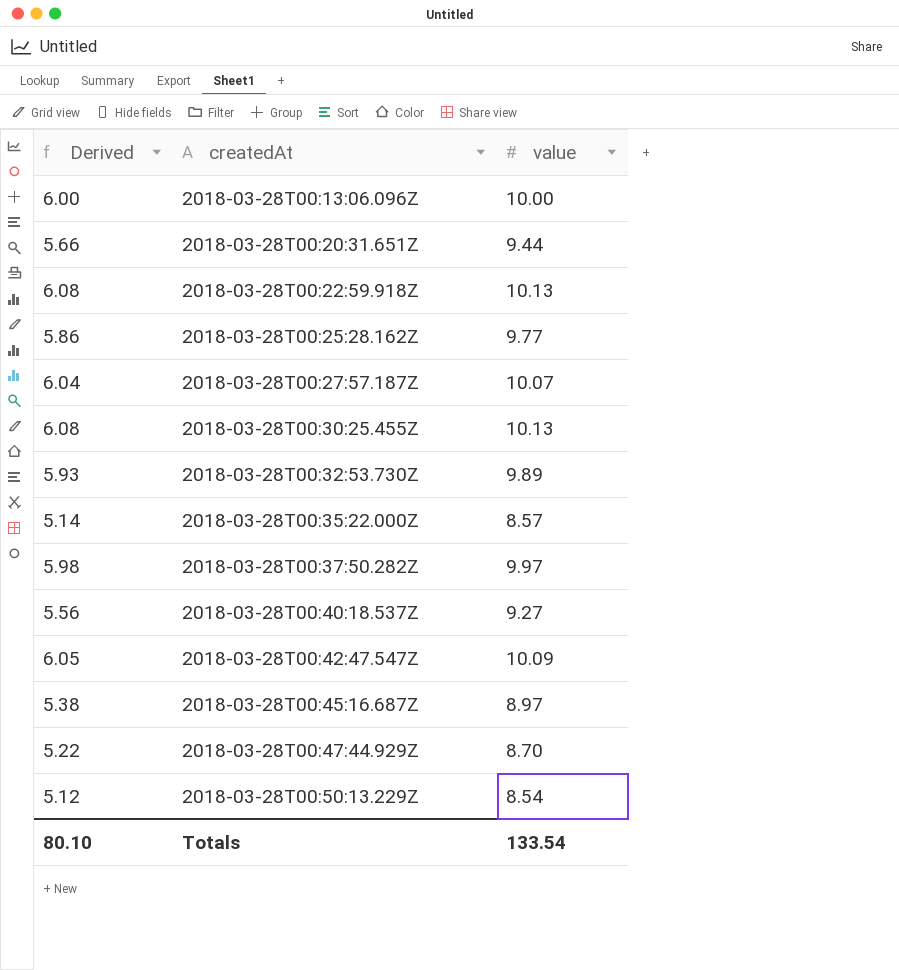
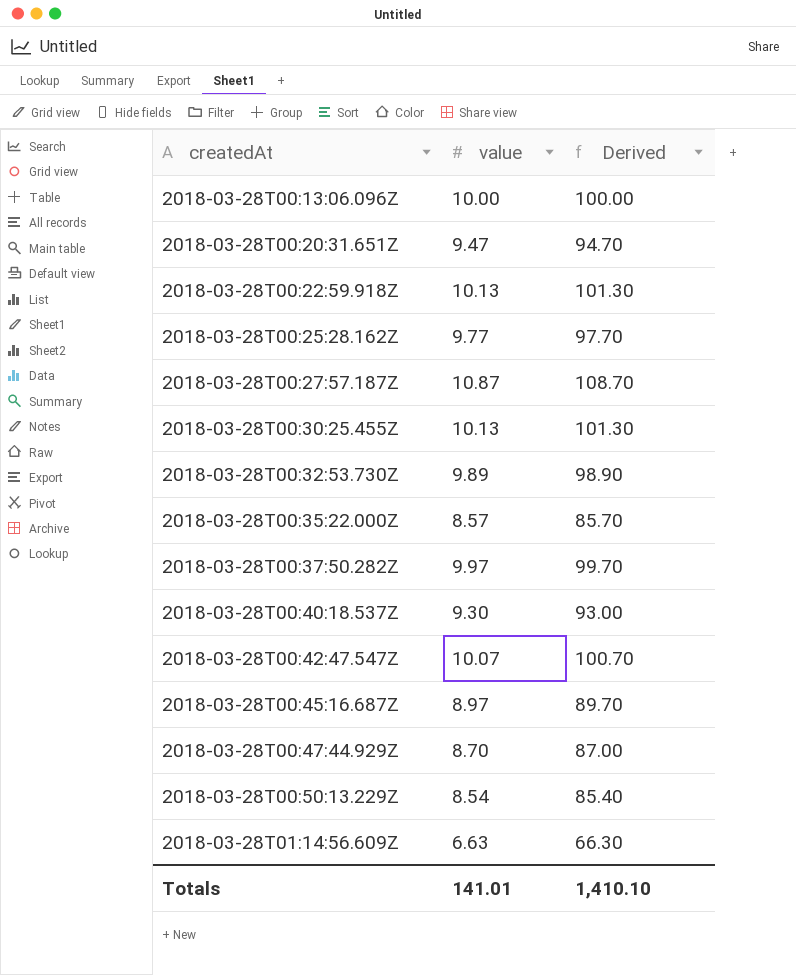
column Derived | formula: [value] * 0.6 -> [value] * 10
column Derived | position: 1 -> 3
2018-03-28T00:20:31.651Z | value: 9.44 -> 9.47
2018-03-28T00:27:57.187Z | value: 10.07 -> 10.87
2018-03-28T00:40:18.537Z | value: 9.27 -> 9.30
2018-03-28T00:42:47.547Z | value: 10.09 -> 10.07
row 2018-03-28T01:14:56.609Z: none -> 6.63 | 66.30
Totals | value: 133.54 -> 141.01
Totals | Derived: 80.10 -> 1,410.10

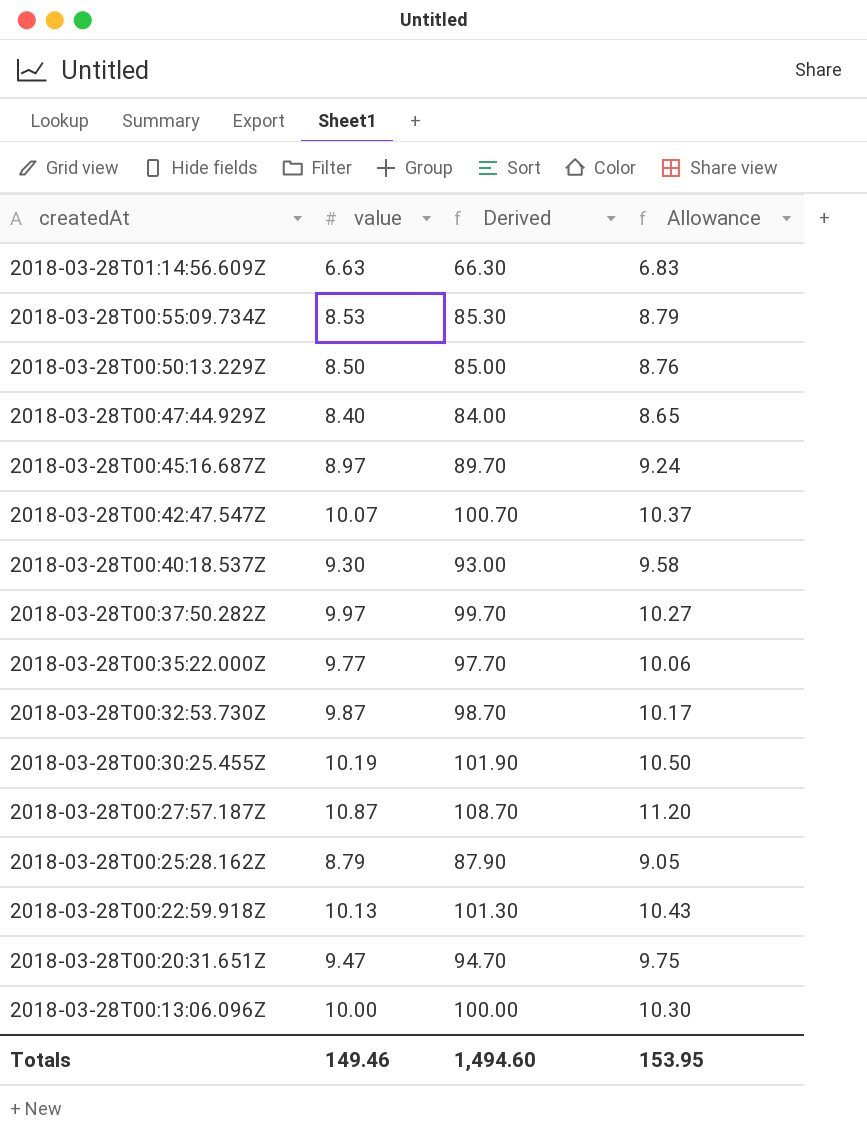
row order: createdAt ascending -> createdAt descending
column Allowance | formula: none -> [value] * 1.03
row 2018-03-28T00:55:09.734Z: none -> 8.53 | 85.30 | 8.79
2018-03-28T00:50:13.229Z | value: 8.54 -> 8.50
2018-03-28T00:50:13.229Z | Derived: 85.40 -> 85.00
2018-03-28T00:47:44.929Z | value: 8.70 -> 8.40
2018-03-28T00:47:44.929Z | Derived: 87.00 -> 84.00
2018-03-28T00:35:22.000Z | value: 8.57 -> 9.77
2018-03-28T00:35:22.000Z | Derived: 85.70 -> 97.70
2018-03-28T00:32:53.730Z | value: 9.89 -> 9.87
2018-03-28T00:32:53.730Z | Derived: 98.90 -> 98.70
2018-03-28T00:30:25.455Z | value: 10.13 -> 10.19
2018-03-28T00:30:25.455Z | Derived: 101.30 -> 101.90
2018-03-28T00:25:28.162Z | value: 9.77 -> 8.79
2018-03-28T00:25:28.162Z | Derived: 97.70 -> 87.90
Totals | value: 141.01 -> 149.46
Totals | Derived: 1,410.10 -> 1,494.60

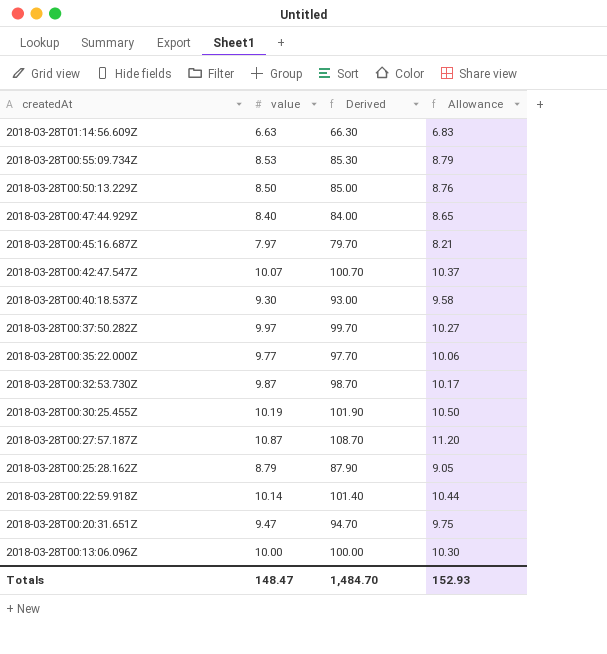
2018-03-28T00:45:16.687Z | value: 8.97 -> 7.97
2018-03-28T00:45:16.687Z | Derived: 89.70 -> 79.70
2018-03-28T00:45:16.687Z | Allowance: 9.24 -> 8.21
2018-03-28T00:22:59.918Z | value: 10.13 -> 10.14
2018-03-28T00:22:59.918Z | Derived: 101.30 -> 101.40
2018-03-28T00:22:59.918Z | Allowance: 10.43 -> 10.44
Totals | value: 149.46 -> 148.47
Totals | Derived: 1,494.60 -> 1,484.70
Totals | Allowance: 153.95 -> 152.93

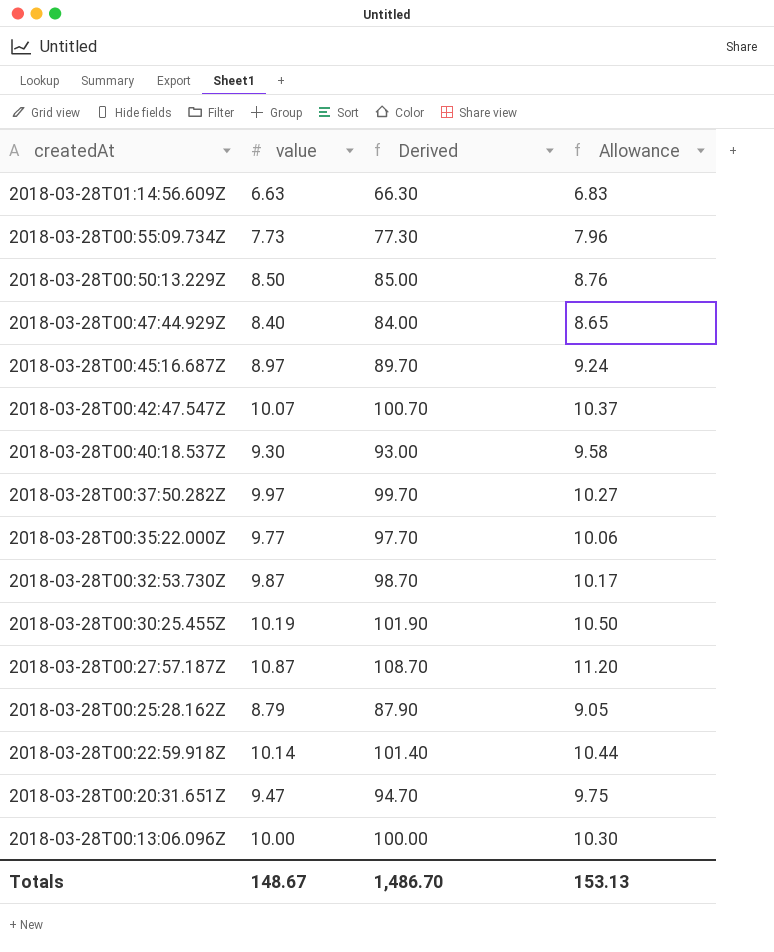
2018-03-28T00:55:09.734Z | value: 8.53 -> 7.73
2018-03-28T00:55:09.734Z | Derived: 85.30 -> 77.30
2018-03-28T00:55:09.734Z | Allowance: 8.79 -> 7.96
2018-03-28T00:45:16.687Z | value: 7.97 -> 8.97
2018-03-28T00:45:16.687Z | Derived: 79.70 -> 89.70
2018-03-28T00:45:16.687Z | Allowance: 8.21 -> 9.24
Totals | value: 148.47 -> 148.67
Totals | Derived: 1,484.70 -> 1,486.70
Totals | Allowance: 152.93 -> 153.13

